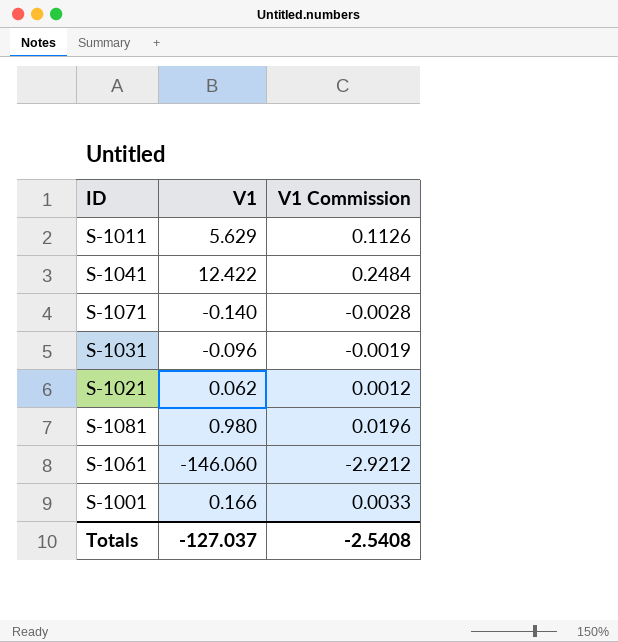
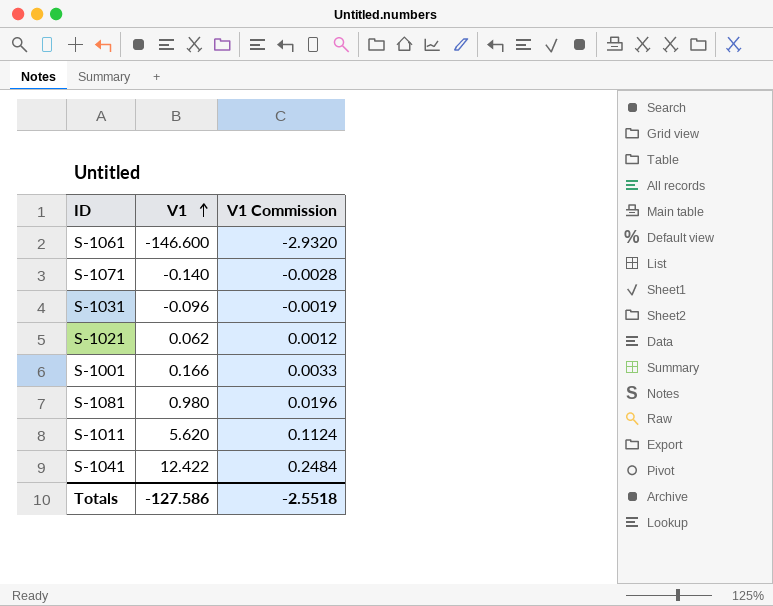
row order: none -> V1 ascending
S-1061 | V1: -146.060 -> -146.600
S-1061 | V1 Commission: -2.9212 -> -2.9320
S-1011 | V1: 5.629 -> 5.620
S-1011 | V1 Commission: 0.1126 -> 0.1124
Totals | V1: -127.037 -> -127.586
Totals | V1 Commission: -2.5408 -> -2.5518

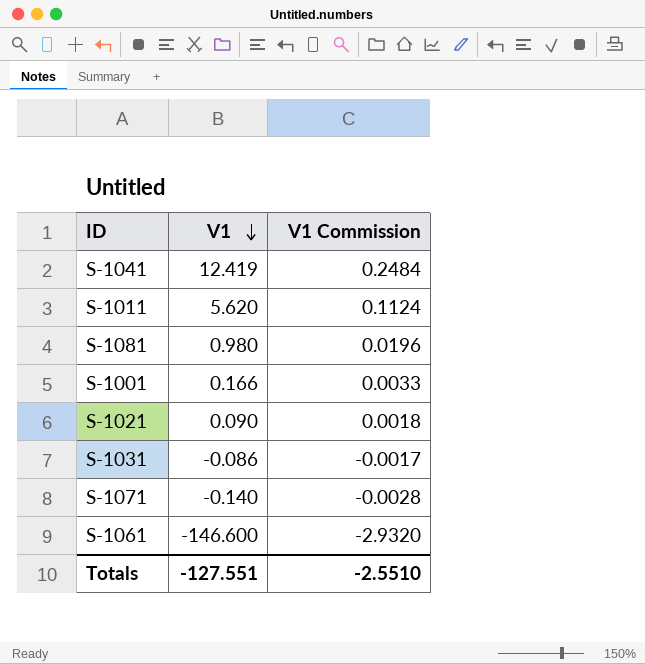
row order: V1 ascending -> V1 descending
S-1041 | V1: 12.422 -> 12.419
S-1021 | V1: 0.062 -> 0.090
S-1021 | V1 Commission: 0.0012 -> 0.0018
S-1031 | V1: -0.096 -> -0.086
S-1031 | V1 Commission: -0.0019 -> -0.0017
Totals | V1: -127.586 -> -127.551
Totals | V1 Commission: -2.5518 -> -2.5510

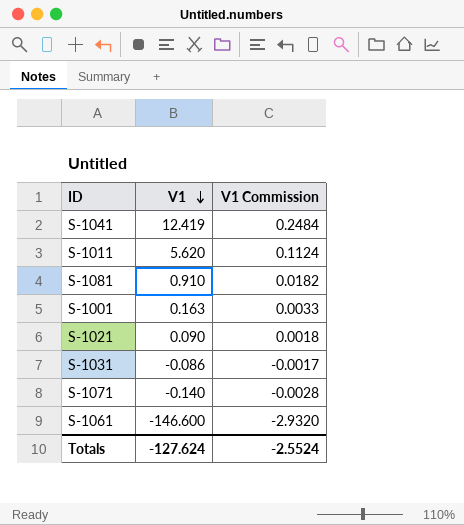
S-1081 | V1: 0.980 -> 0.910
S-1081 | V1 Commission: 0.0196 -> 0.0182
S-1001 | V1: 0.166 -> 0.163
Totals | V1: -127.551 -> -127.624
Totals | V1 Commission: -2.5510 -> -2.5524

